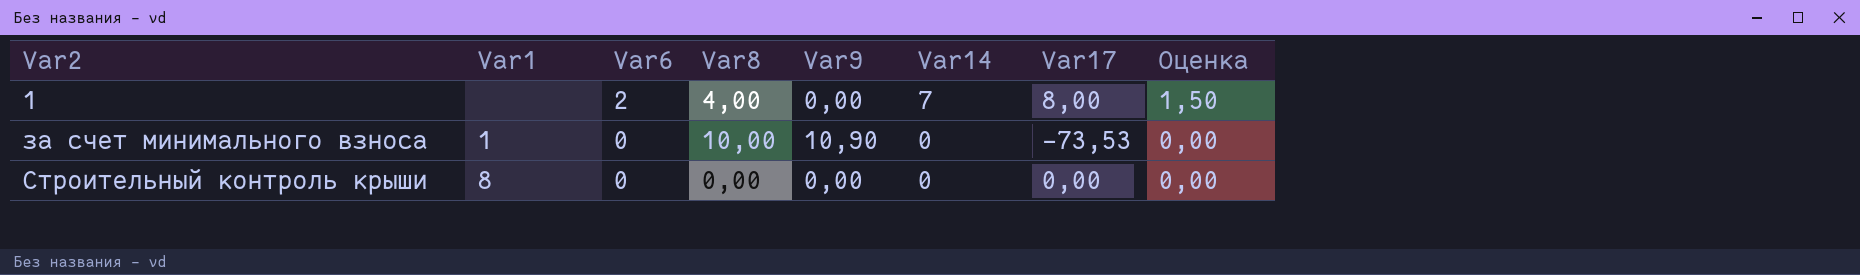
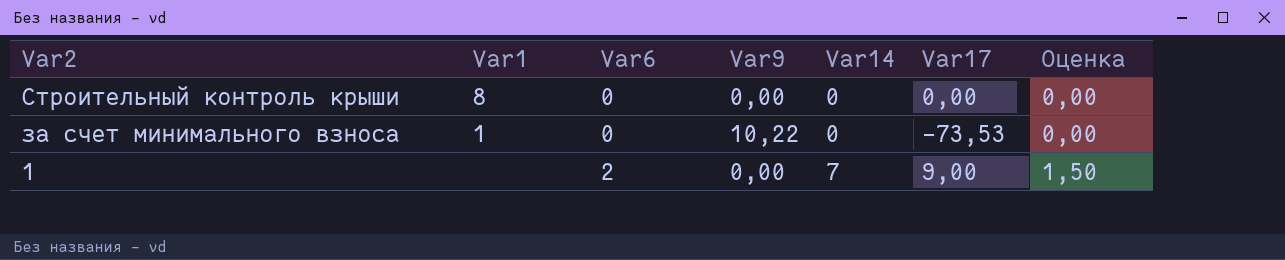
row order: Var2 ascending -> Var2 descending
column Var8 | position: 4 -> none
за счет минимального взноса | Var9: 10,90 -> 10,22
1 | Var17: 8,00 -> 9,00

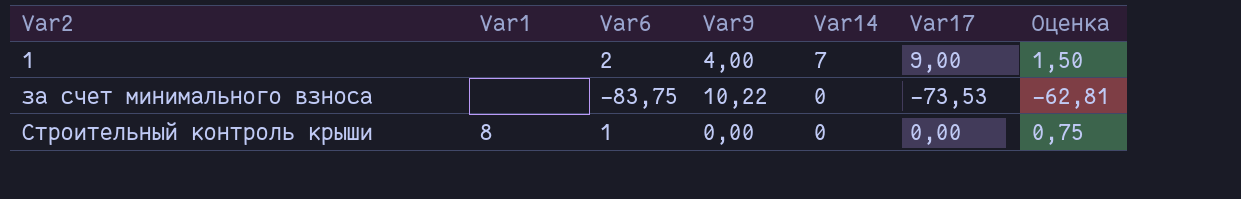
row order: Var2 descending -> Var2 ascending
1 | Var9: 0,00 -> 4,00
за счет минимального взноса | Var1: 1 -> none
за счет минимального взноса | Var6: 0 -> -83,75
за счет минимального взноса | Оценка: 0,00 -> -62,81
Строительный контроль крыши | Var6: 0 -> 1
Строительный контроль крыши | Оценка: 0,00 -> 0,75

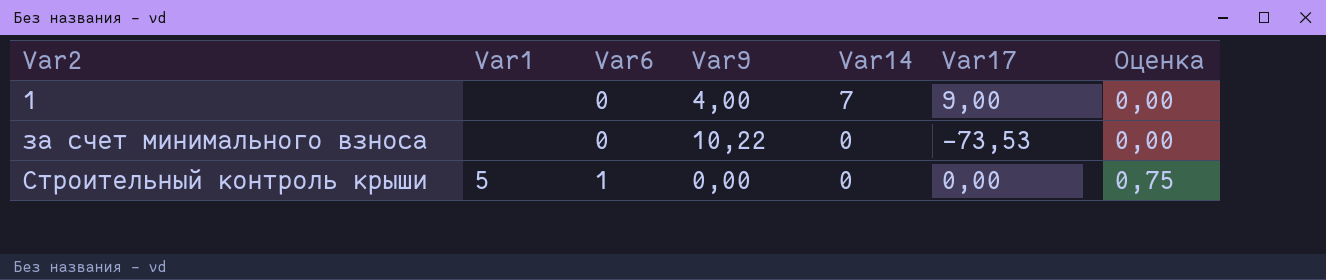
1 | Var6: 2 -> 0
1 | Оценка: 1,50 -> 0,00
за счет минимального взноса | Var6: -83,75 -> 0
за счет минимального взноса | Оценка: -62,81 -> 0,00
Строительный контроль крыши | Var1: 8 -> 5

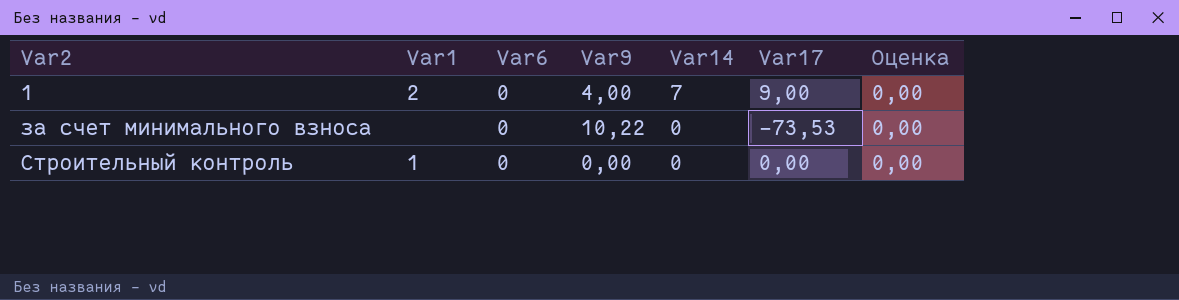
row Строительный контроль крыши: 5 | 1 | 0,00 | 0 | 0,00 | 0,75 -> none
1 | Var1: none -> 2
row Строительный контроль: none -> 1 | 0 | 0,00 | 0 | 0,00 | 0,00

